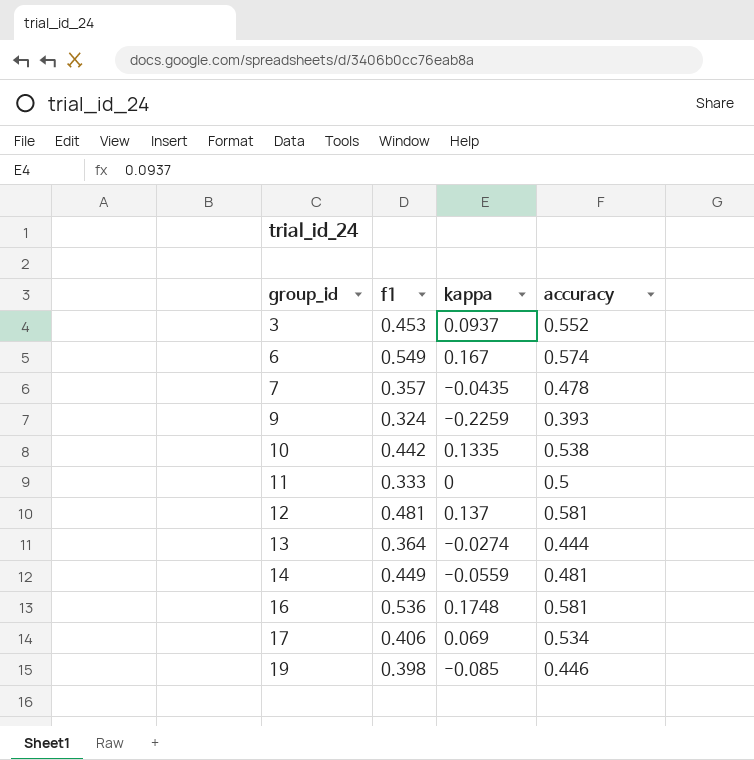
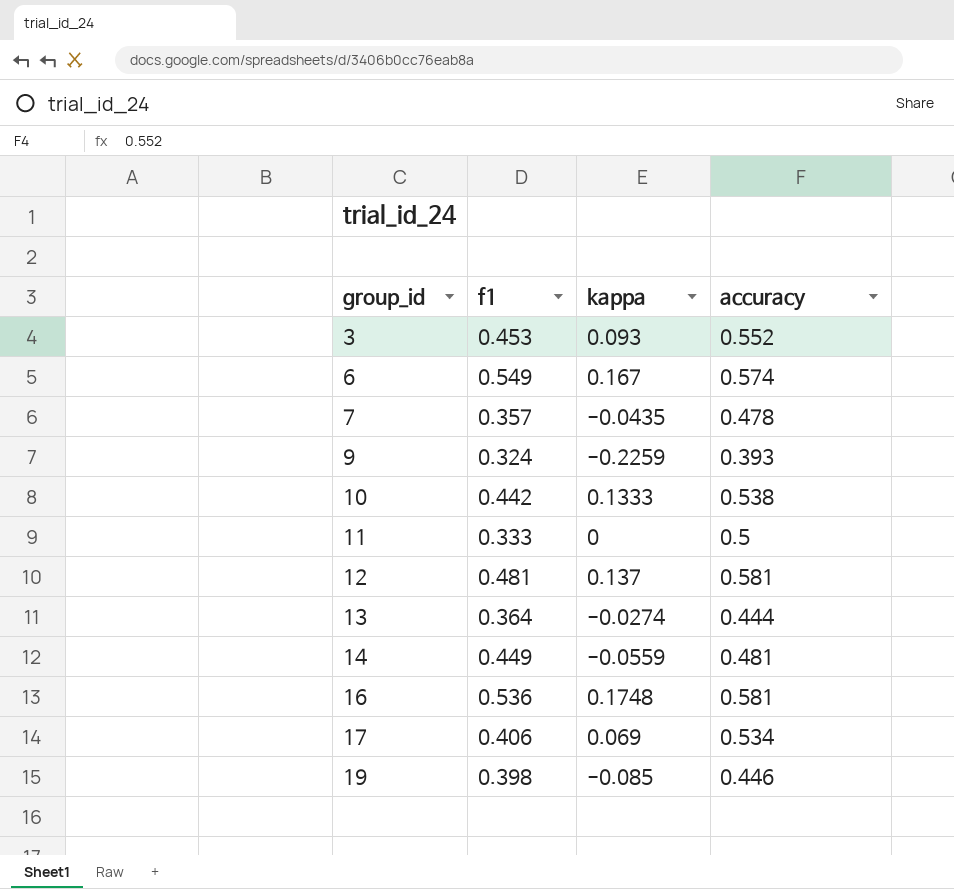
3 | kappa: 0.0937 -> 0.093
10 | kappa: 0.1335 -> 0.1333

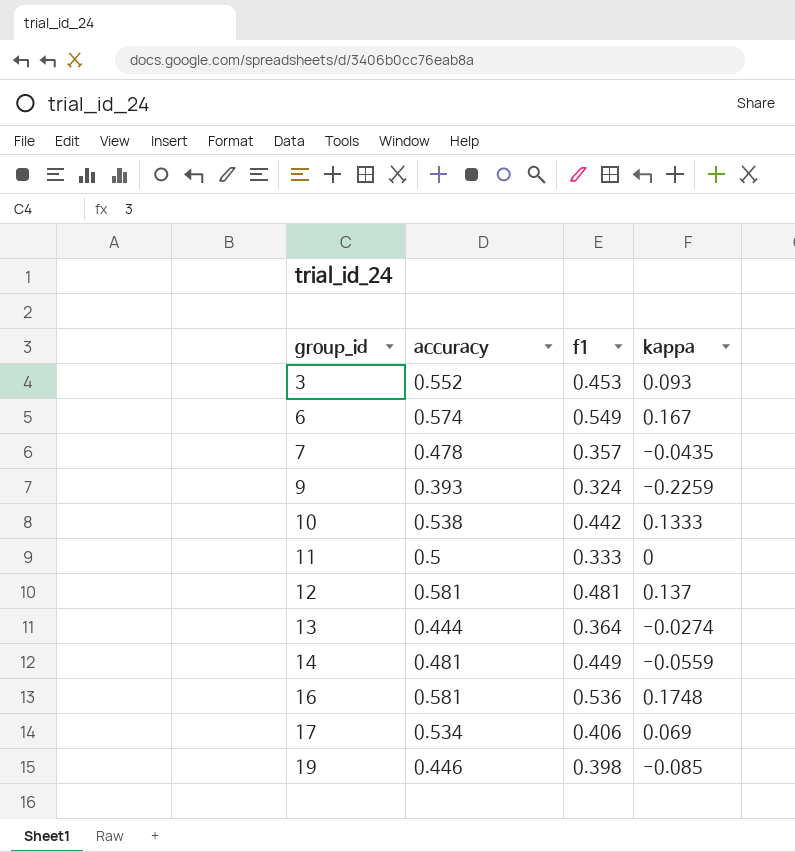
column accuracy | position: 4 -> 2

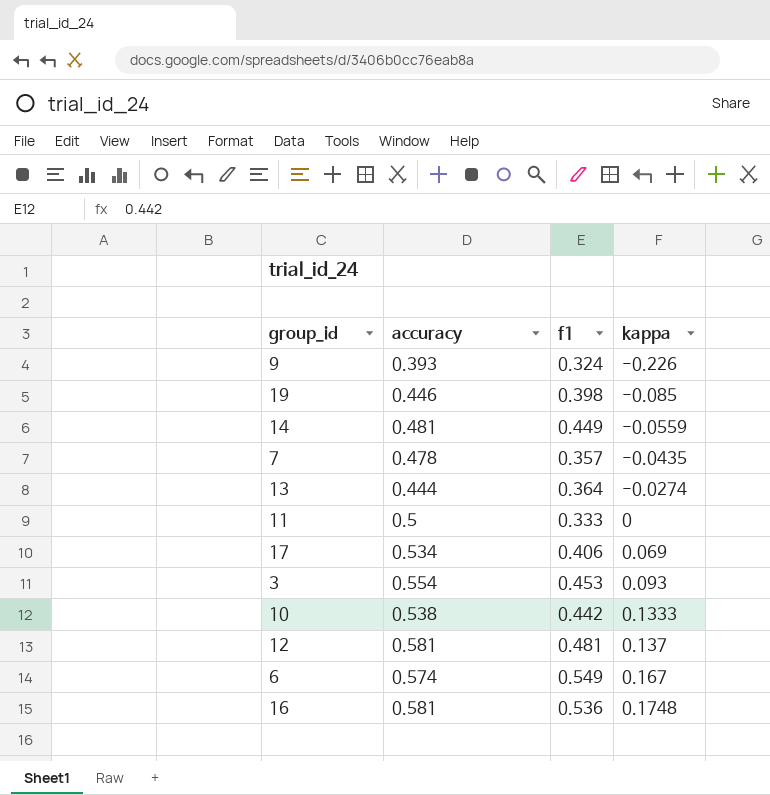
row order: group_id ascending -> kappa ascending
9 | kappa: -0.2259 -> -0.226
3 | accuracy: 0.552 -> 0.554

